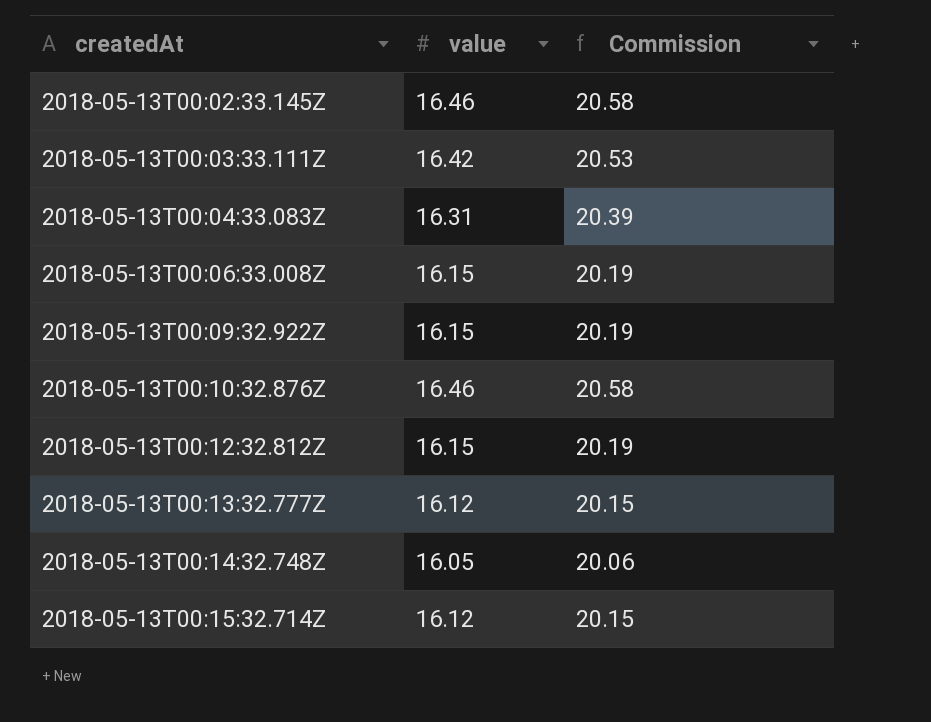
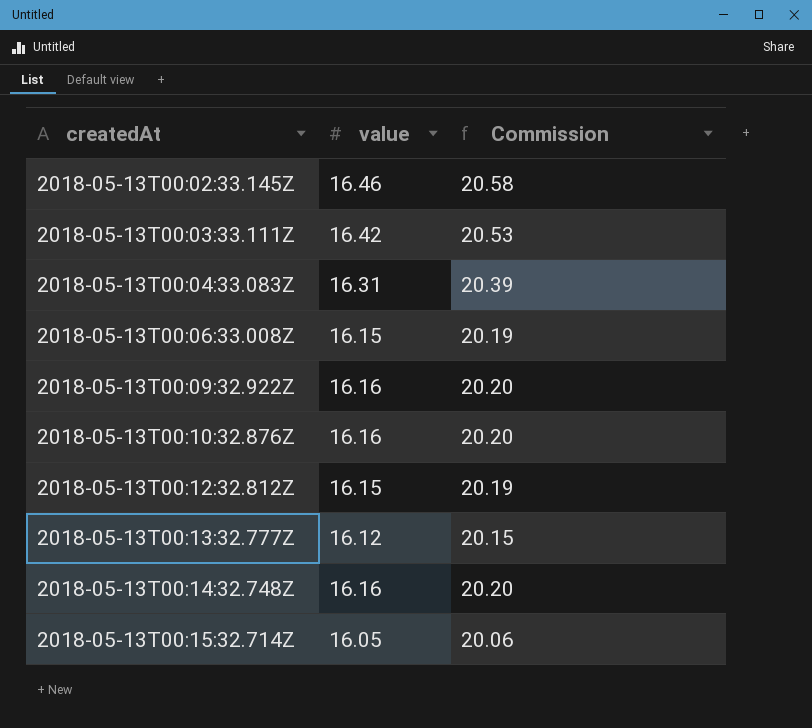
2018-05-13T00:09:32.922Z | value: 16.15 -> 16.16
2018-05-13T00:09:32.922Z | Commission: 20.19 -> 20.20
2018-05-13T00:10:32.876Z | value: 16.46 -> 16.16
2018-05-13T00:10:32.876Z | Commission: 20.58 -> 20.20
2018-05-13T00:14:32.748Z | value: 16.05 -> 16.16
2018-05-13T00:14:32.748Z | Commission: 20.06 -> 20.20
2018-05-13T00:15:32.714Z | value: 16.12 -> 16.05
2018-05-13T00:15:32.714Z | Commission: 20.15 -> 20.06

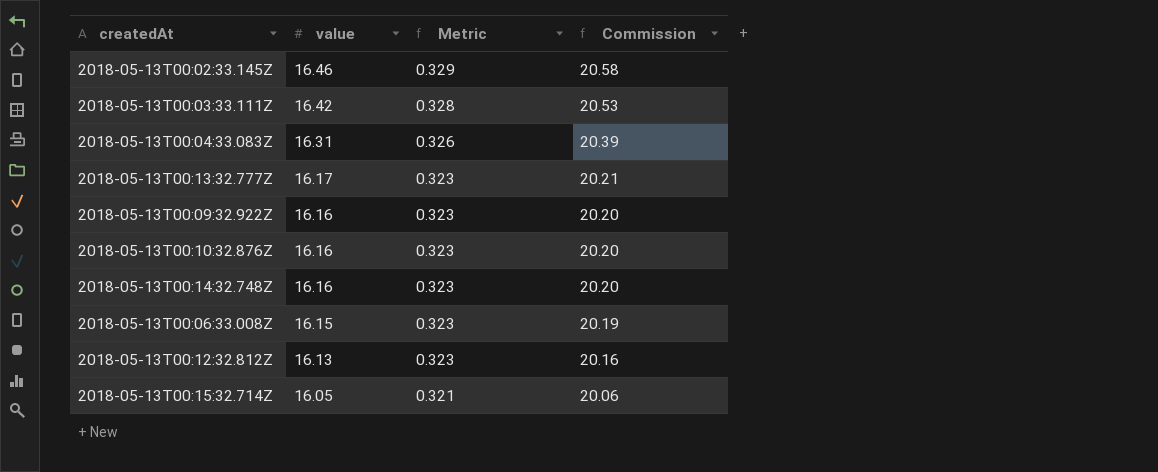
row order: createdAt ascending -> value descending
column Metric | formula: none -> [value] * 0.02
2018-05-13T00:13:32.777Z | value: 16.12 -> 16.17
2018-05-13T00:13:32.777Z | Commission: 20.15 -> 20.21
2018-05-13T00:12:32.812Z | value: 16.15 -> 16.13
2018-05-13T00:12:32.812Z | Commission: 20.19 -> 20.16

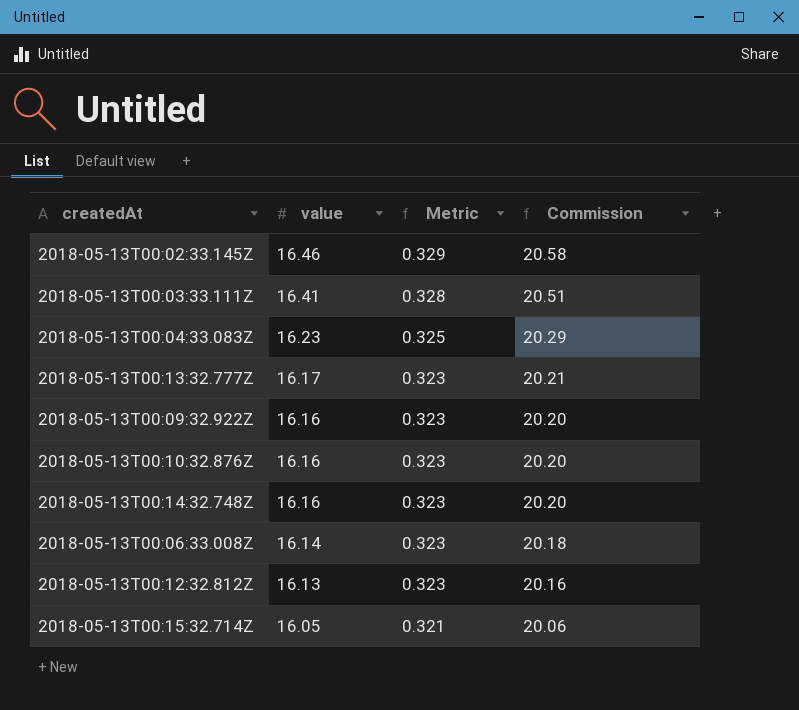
2018-05-13T00:03:33.111Z | value: 16.42 -> 16.41
2018-05-13T00:03:33.111Z | Commission: 20.53 -> 20.51
2018-05-13T00:04:33.083Z | value: 16.31 -> 16.23
2018-05-13T00:04:33.083Z | Metric: 0.326 -> 0.325
2018-05-13T00:04:33.083Z | Commission: 20.39 -> 20.29
2018-05-13T00:06:33.008Z | value: 16.15 -> 16.14
2018-05-13T00:06:33.008Z | Commission: 20.19 -> 20.18

